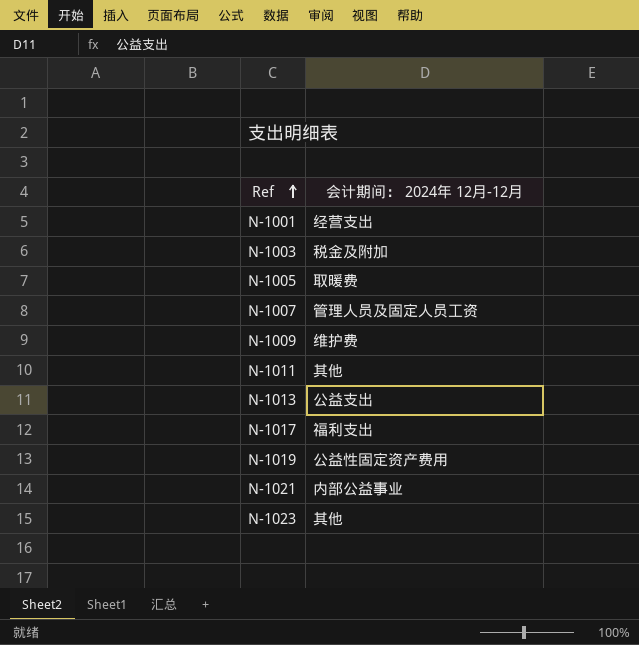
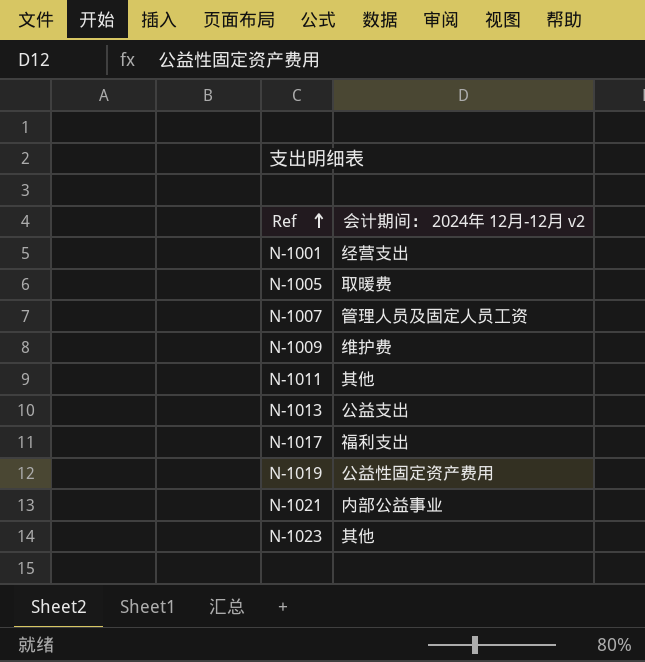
column name: 会计期间： 2024年 12月-12月 -> 会计期间： 2024年 12月-12月 v2
row N-1003: 税金及附加 -> none

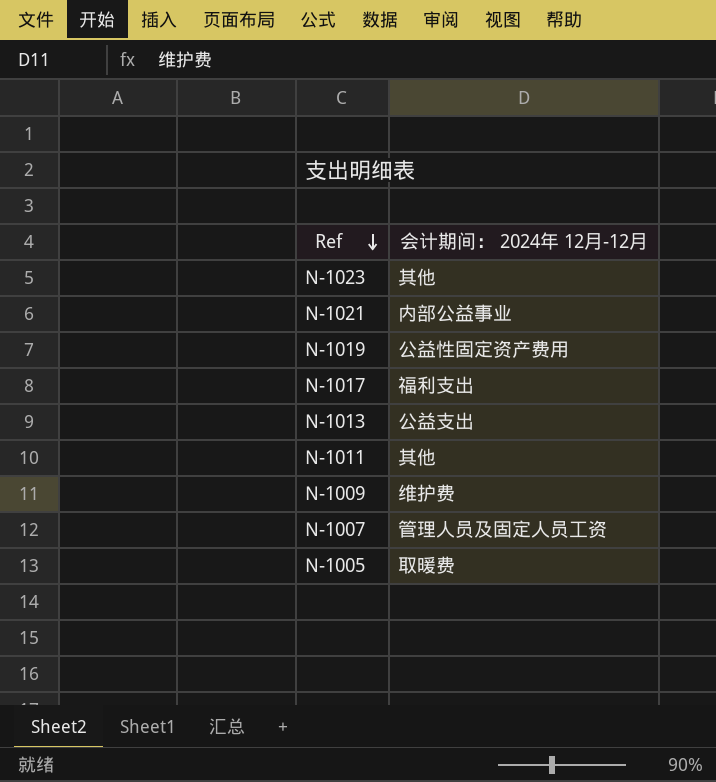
row order: Ref ascending -> Ref descending
column name: 会计期间： 2024年 12月-12月 v2 -> 会计期间： 2024年 12月-12月
row N-1001: 经营支出 -> none

